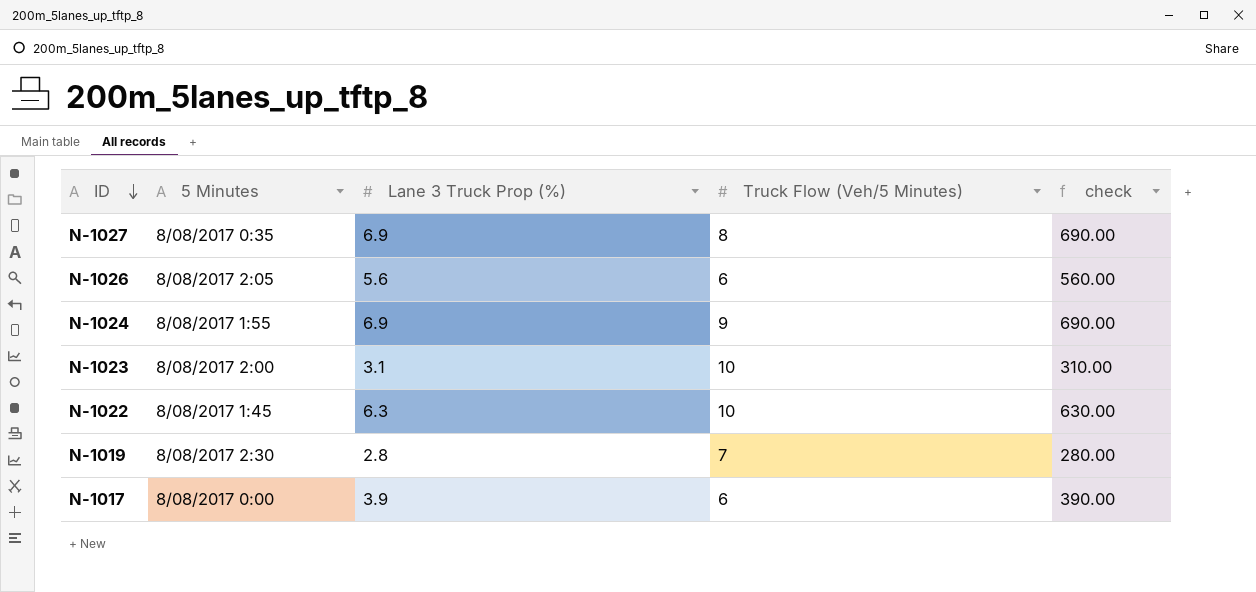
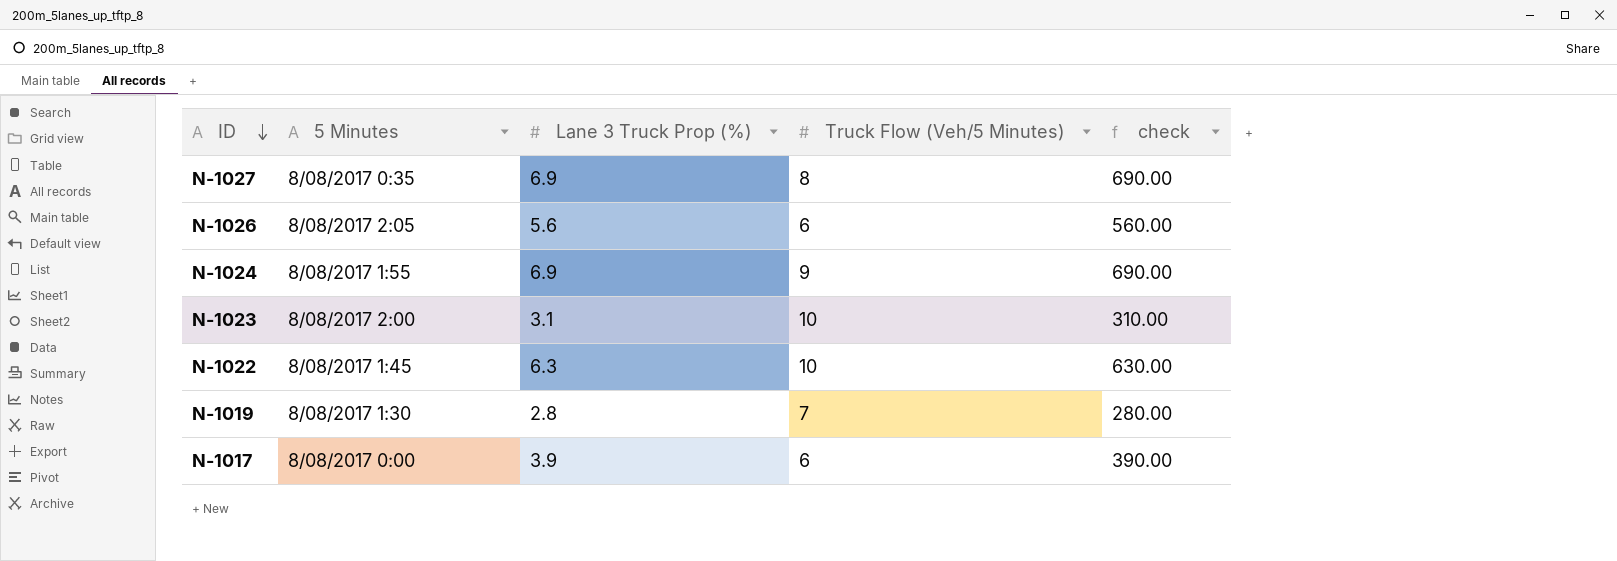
N-1019 | 5 Minutes: 8/08/2017 2:30 -> 8/08/2017 1:30

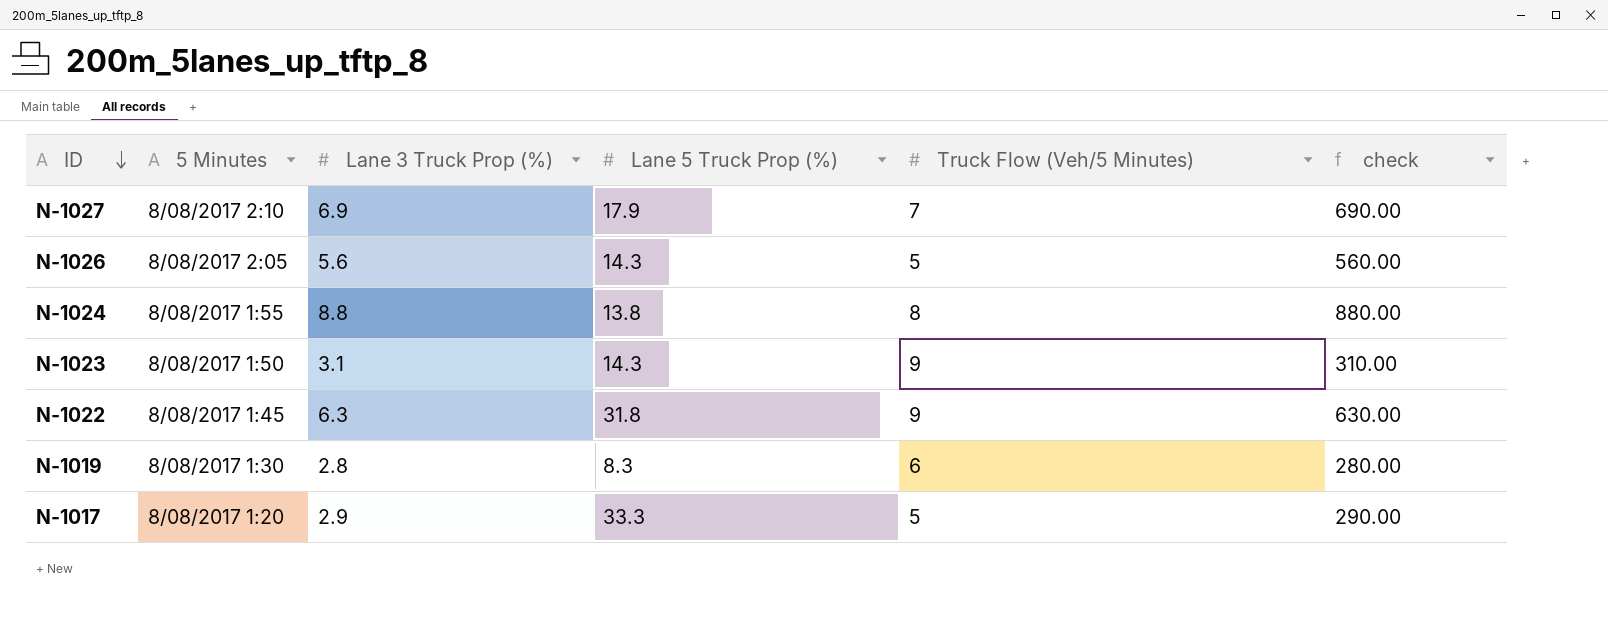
column Lane 5 Truck Prop (%) | position: none -> 4
N-1027 | 5 Minutes: 8/08/2017 0:35 -> 8/08/2017 2:10
N-1027 | Truck Flow (Veh/5 Minutes): 8 -> 7
N-1026 | Truck Flow (Veh/5 Minutes): 6 -> 5
N-1024 | Lane 3 Truck Prop (%): 6.9 -> 8.8
N-1024 | Truck Flow (Veh/5 Minutes): 9 -> 8
N-1024 | check: 690.00 -> 880.00
N-1023 | 5 Minutes: 8/08/2017 2:00 -> 8/08/2017 1:50
N-1023 | Truck Flow (Veh/5 Minutes): 10 -> 9
N-1022 | Truck Flow (Veh/5 Minutes): 10 -> 9
N-1019 | Truck Flow (Veh/5 Minutes): 7 -> 6
N-1017 | 5 Minutes: 8/08/2017 0:00 -> 8/08/2017 1:20
N-1017 | Lane 3 Truck Prop (%): 3.9 -> 2.9
N-1017 | Truck Flow (Veh/5 Minutes): 6 -> 5
N-1017 | check: 390.00 -> 290.00

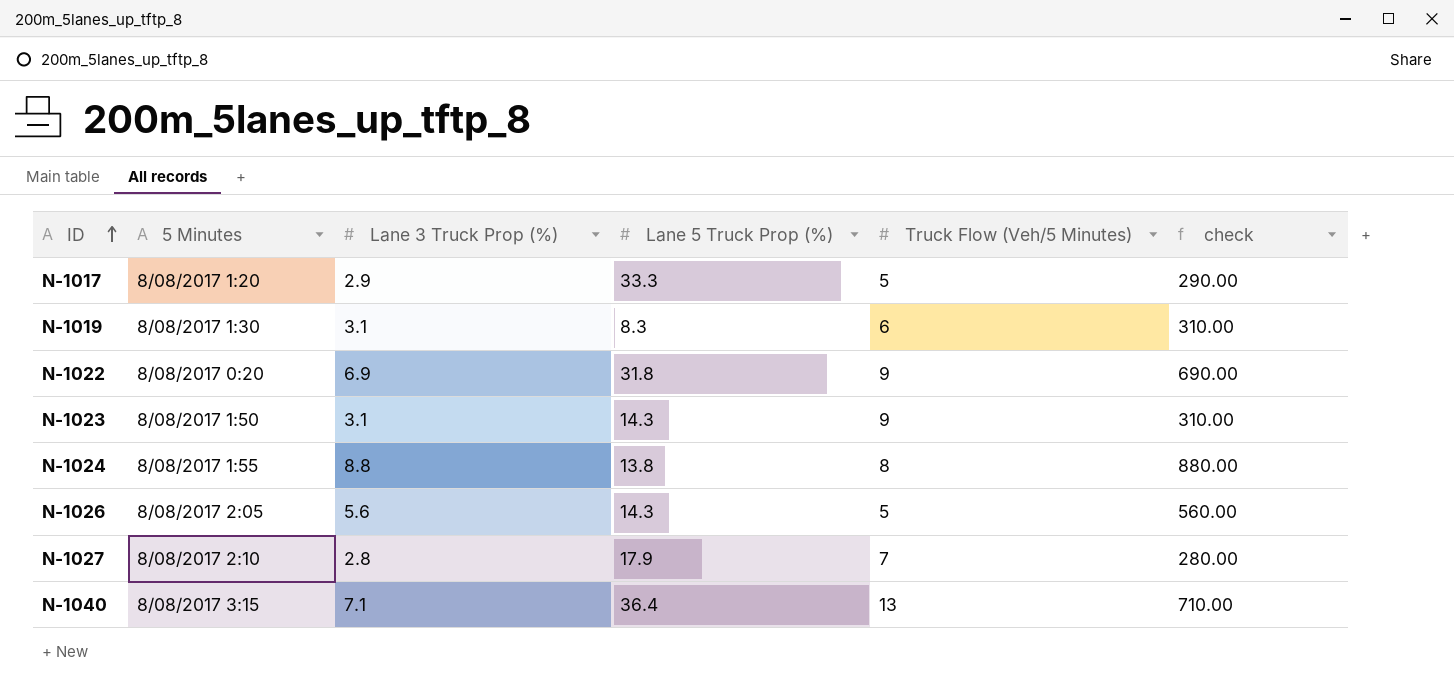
row order: ID descending -> ID ascending
N-1019 | Lane 3 Truck Prop (%): 2.8 -> 3.1
N-1019 | check: 280.00 -> 310.00
N-1022 | 5 Minutes: 8/08/2017 1:45 -> 8/08/2017 0:20
N-1022 | Lane 3 Truck Prop (%): 6.3 -> 6.9
N-1022 | check: 630.00 -> 690.00
N-1027 | Lane 3 Truck Prop (%): 6.9 -> 2.8
N-1027 | check: 690.00 -> 280.00
row N-1040: none -> 8/08/2017 3:15 | 7.1 | 36.4 | 13 | 710.00

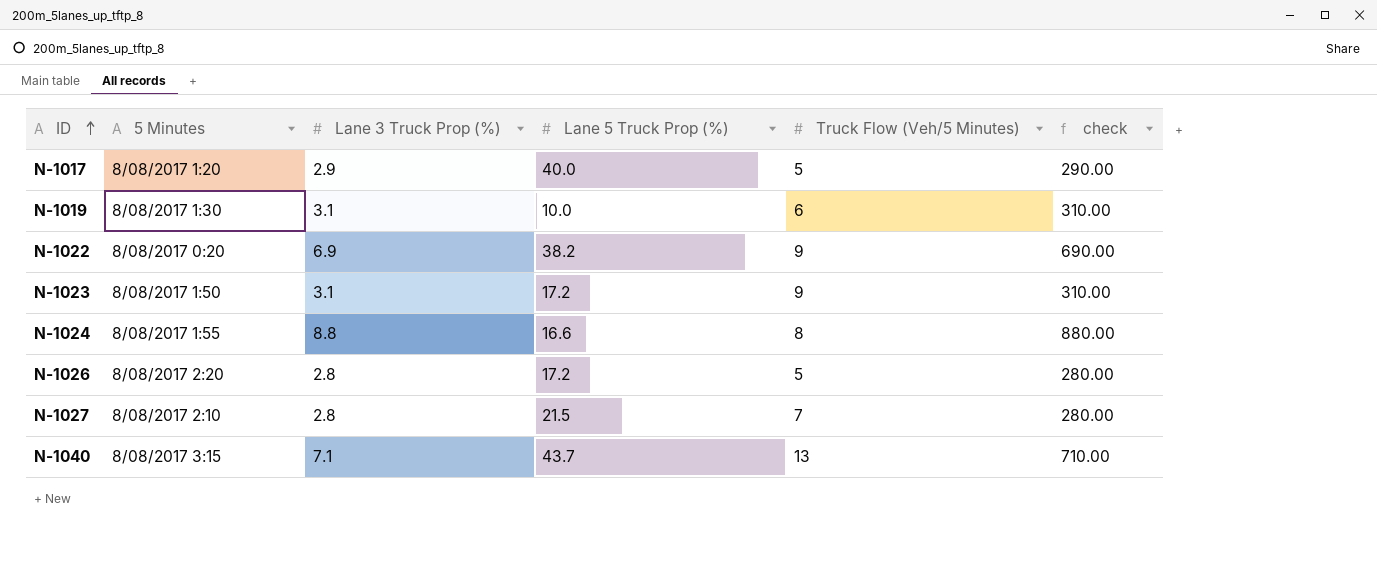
N-1017 | Lane 5 Truck Prop (%): 33.3 -> 40.0
N-1019 | Lane 5 Truck Prop (%): 8.3 -> 10.0
N-1022 | Lane 5 Truck Prop (%): 31.8 -> 38.2
N-1023 | Lane 5 Truck Prop (%): 14.3 -> 17.2
N-1024 | Lane 5 Truck Prop (%): 13.8 -> 16.6
N-1026 | 5 Minutes: 8/08/2017 2:05 -> 8/08/2017 2:20
N-1026 | Lane 3 Truck Prop (%): 5.6 -> 2.8
N-1026 | Lane 5 Truck Prop (%): 14.3 -> 17.2
N-1026 | check: 560.00 -> 280.00
N-1027 | Lane 5 Truck Prop (%): 17.9 -> 21.5
N-1040 | Lane 5 Truck Prop (%): 36.4 -> 43.7

